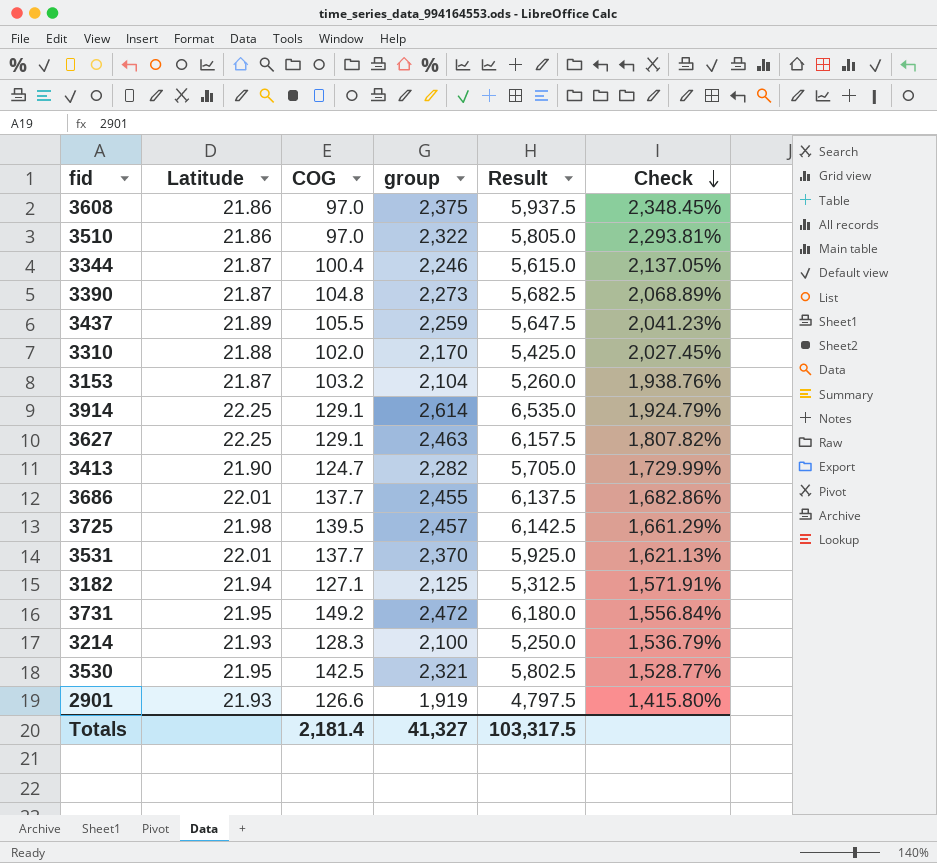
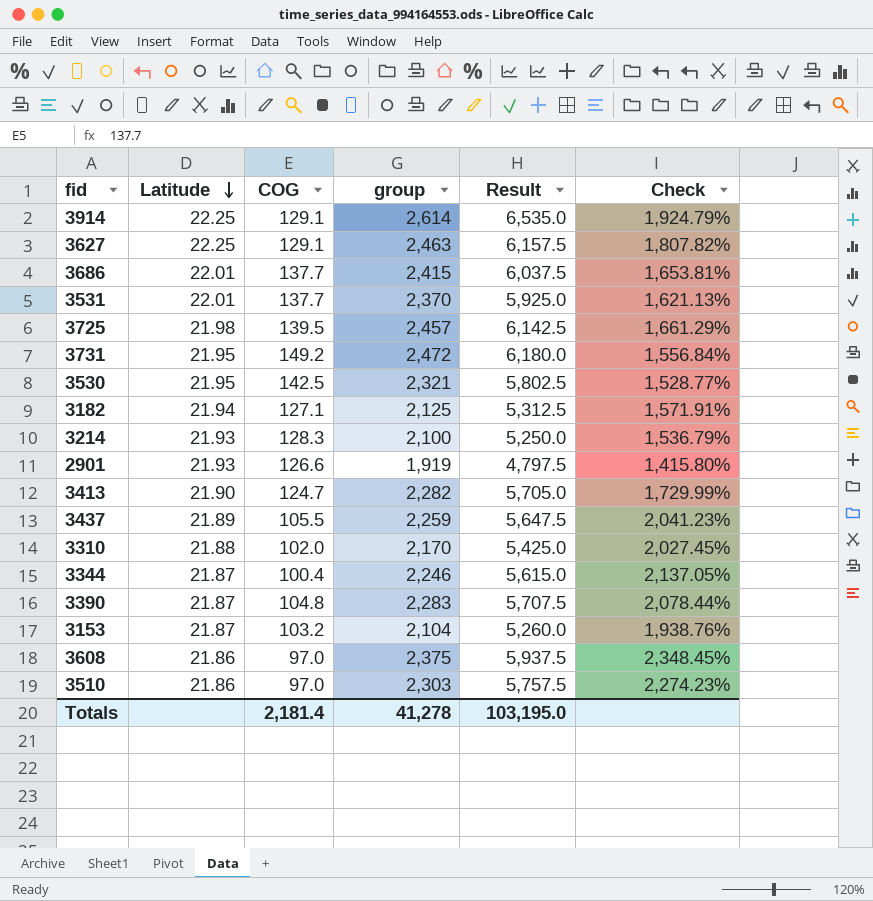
row order: Check descending -> Latitude descending
3686 | group: 2,455 -> 2,415
3686 | Result: 6,137.5 -> 6,037.5
3686 | Check: 1,682.86% -> 1,653.81%
3390 | group: 2,273 -> 2,283
3390 | Result: 5,682.5 -> 5,707.5
3390 | Check: 2,068.89% -> 2,078.44%
3510 | group: 2,322 -> 2,303
3510 | Result: 5,805.0 -> 5,757.5
3510 | Check: 2,293.81% -> 2,274.23%
Totals | group: 41,327 -> 41,278
Totals | Result: 103,317.5 -> 103,195.0

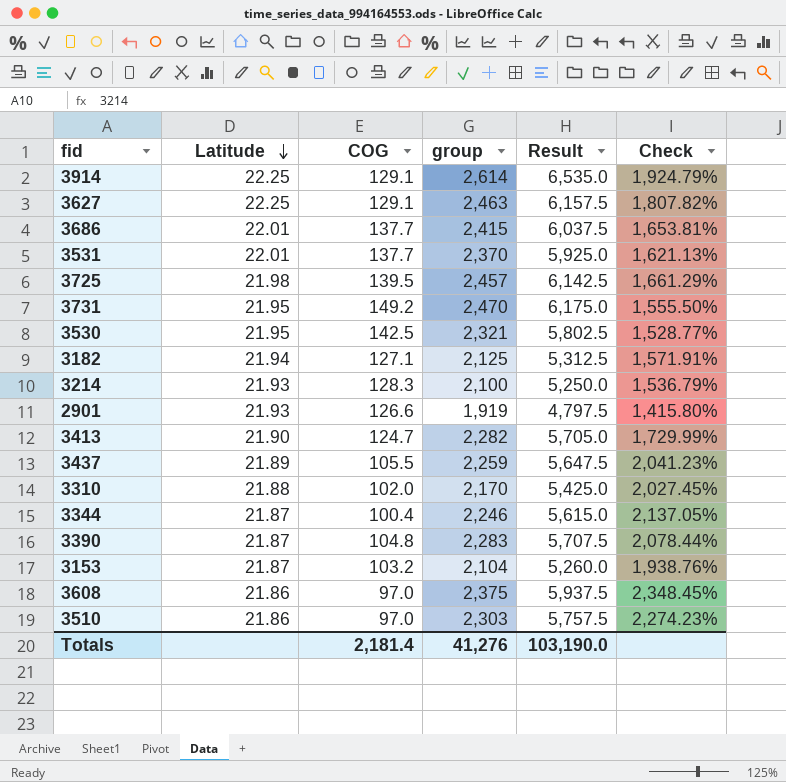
3731 | group: 2,472 -> 2,470
3731 | Result: 6,180.0 -> 6,175.0
3731 | Check: 1,556.84% -> 1,555.50%
Totals | group: 41,278 -> 41,276
Totals | Result: 103,195.0 -> 103,190.0

